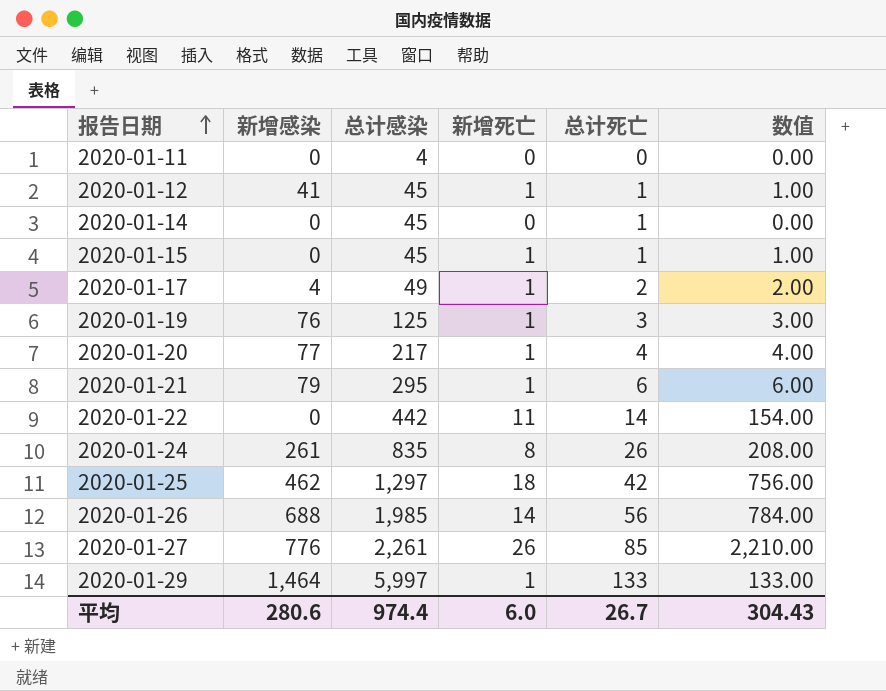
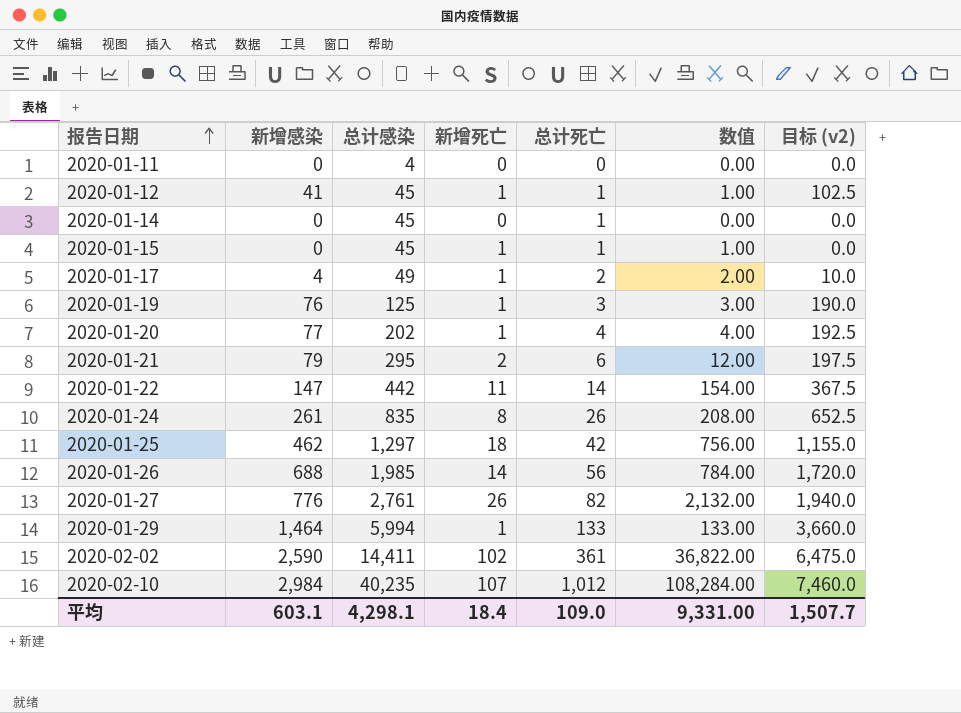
column 目标 (v2) | formula: none -> [新增感染] * 2.5
2020-01-20 | 总计感染: 217 -> 202
2020-01-21 | 新增死亡: 1 -> 2
2020-01-21 | 数值: 6.00 -> 12.00
2020-01-22 | 新增感染: 0 -> 147
2020-01-27 | 总计感染: 2,261 -> 2,761
2020-01-27 | 总计死亡: 85 -> 82
2020-01-27 | 数值: 2,210.00 -> 2,132.00
2020-01-29 | 总计感染: 5,997 -> 5,994
row 2020-02-02: none -> 2,590 | 14,411 | 102 | 361 | 36,822.00 | 6,475.0
row 2020-02-10: none -> 2,984 | 40,235 | 107 | 1,012 | 108,284.00 | 7,460.0
平均 | 新增感染: 280.6 -> 603.1
平均 | 总计感染: 974.4 -> 4,298.1
平均 | 新增死亡: 6.0 -> 18.4
平均 | 总计死亡: 26.7 -> 109.0
平均 | 数值: 304.43 -> 9,331.00

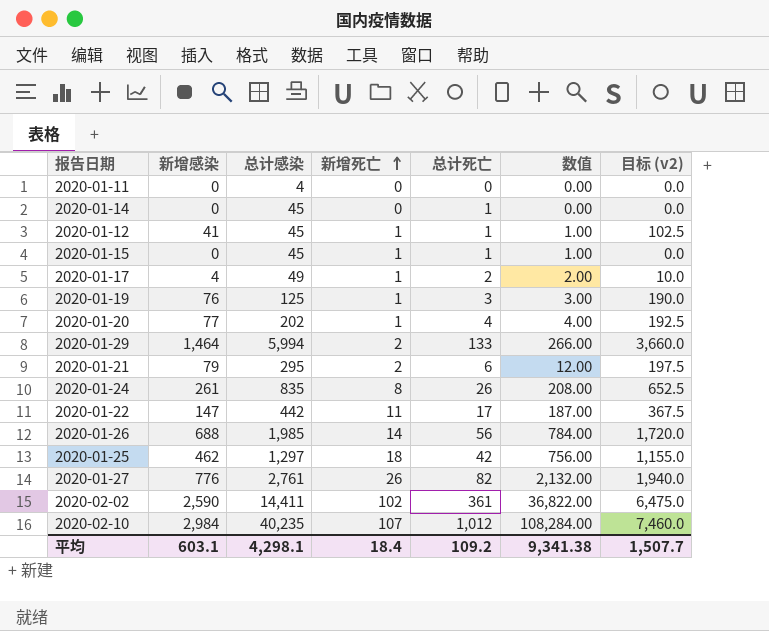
row order: 报告日期 ascending -> 新增死亡 ascending
2020-01-29 | 新增死亡: 1 -> 2
2020-01-29 | 数值: 133.00 -> 266.00
2020-01-22 | 总计死亡: 14 -> 17
2020-01-22 | 数值: 154.00 -> 187.00
平均 | 总计死亡: 109.0 -> 109.2
平均 | 数值: 9,331.00 -> 9,341.38

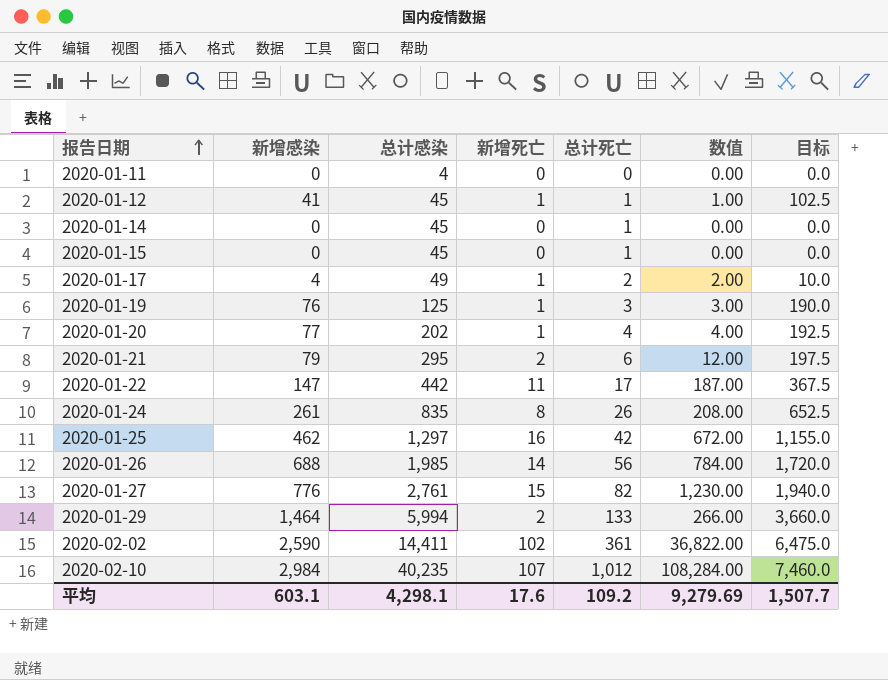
row order: 新增死亡 ascending -> 报告日期 ascending
column name: 目标 (v2) -> 目标
2020-01-15 | 新增死亡: 1 -> 0
2020-01-15 | 数值: 1.00 -> 0.00
2020-01-25 | 新增死亡: 18 -> 16
2020-01-25 | 数值: 756.00 -> 672.00
2020-01-27 | 新增死亡: 26 -> 15
2020-01-27 | 数值: 2,132.00 -> 1,230.00
平均 | 新增死亡: 18.4 -> 17.6
平均 | 数值: 9,341.38 -> 9,279.69

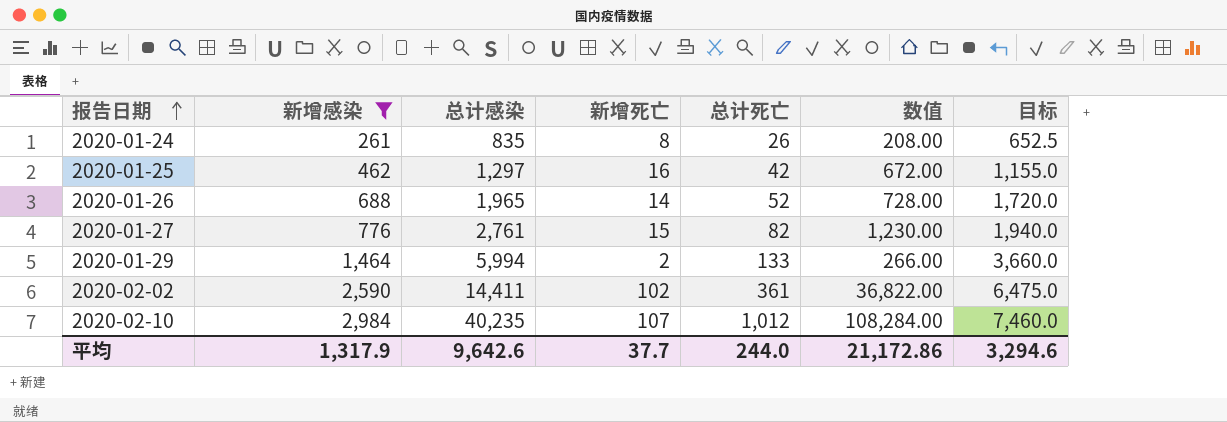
filter: none -> 新增感染 >= 261
2020-01-26 | 总计感染: 1,985 -> 1,965
2020-01-26 | 总计死亡: 56 -> 52
2020-01-26 | 数值: 784.00 -> 728.00
平均 | 新增感染: 603.1 -> 1,317.9
平均 | 总计感染: 4,298.1 -> 9,642.6
平均 | 新增死亡: 17.6 -> 37.7
平均 | 总计死亡: 109.2 -> 244.0
平均 | 数值: 9,279.69 -> 21,172.86
平均 | 目标: 1,507.7 -> 3,294.6

